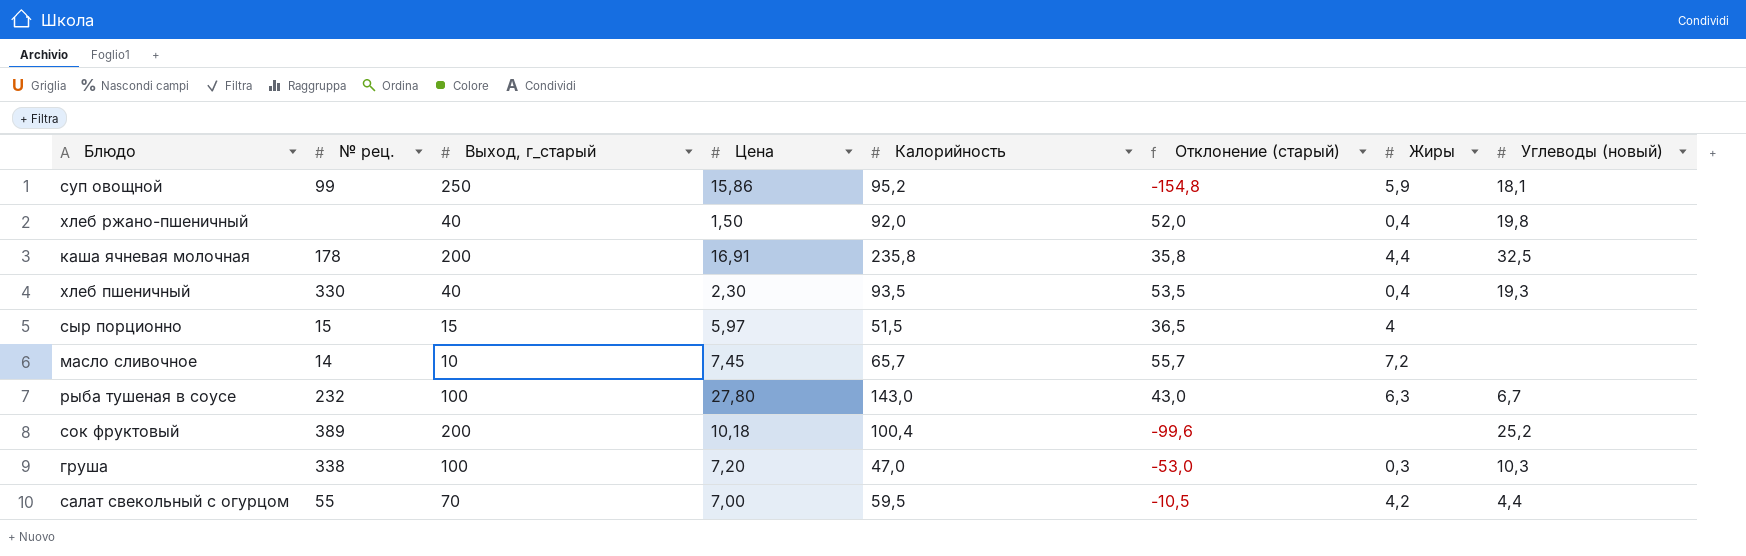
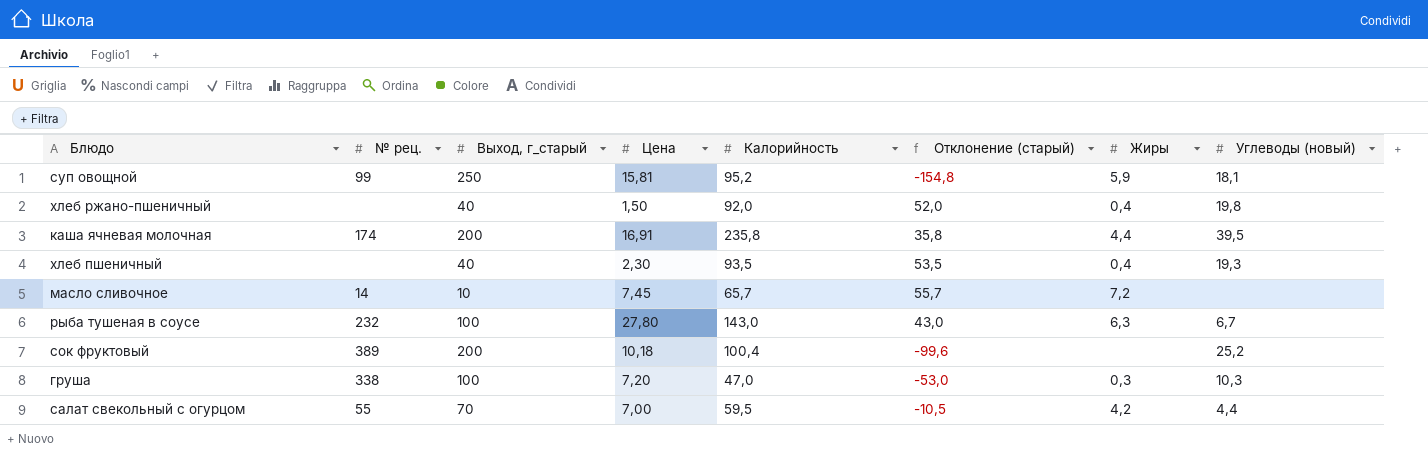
row сыр порционно: 15 | 15 | 5,97 | 51,5 | 36,5 | 4 | none -> none
суп овощной | Цена: 15,86 -> 15,81
каша ячневая молочная | № рец.: 178 -> 174
каша ячневая молочная | Углеводы (новый): 32,5 -> 39,5
хлеб пшеничный | № рец.: 330 -> none

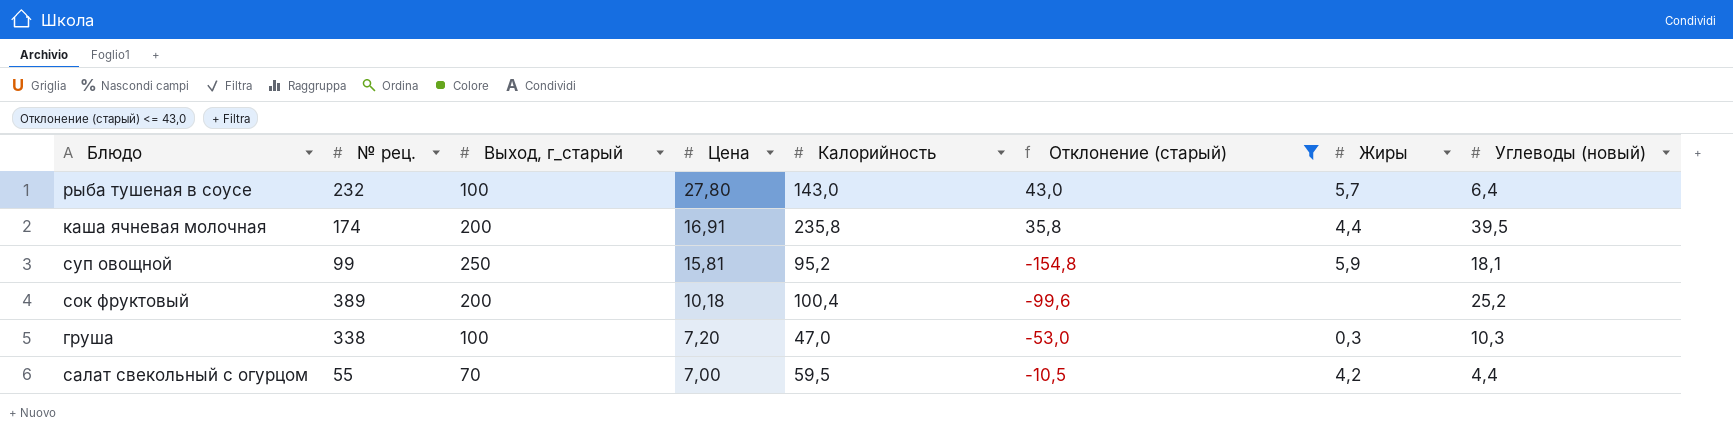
filter: none -> Отклонение (старый) <= 43,0
row order: none -> Цена descending
рыба тушеная в соусе | Жиры: 6,3 -> 5,7
рыба тушеная в соусе | Углеводы (новый): 6,7 -> 6,4

